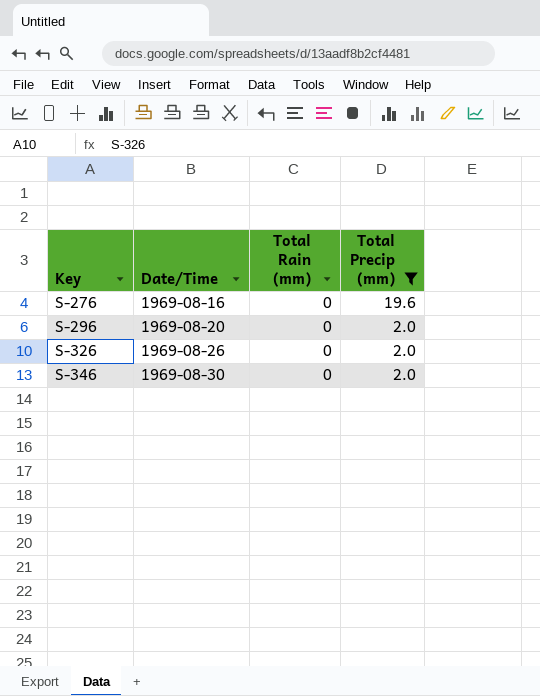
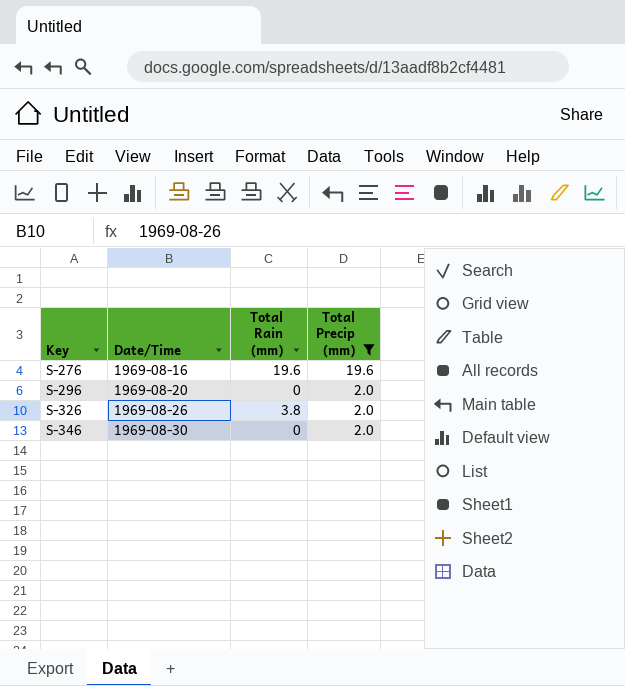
S-276 | Total Rain (mm): 0 -> 19.6
S-326 | Total Rain (mm): 0 -> 3.8

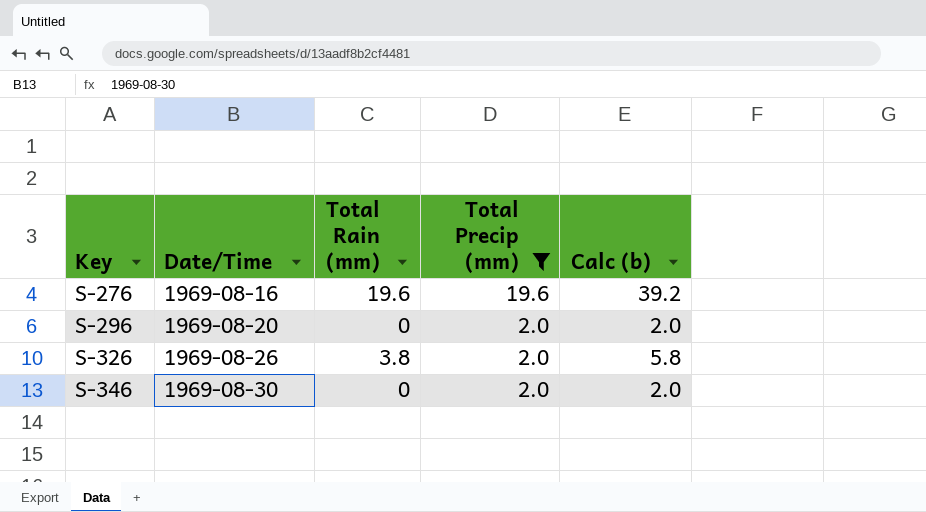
column Calc (b) | formula: none -> [Total Rain (mm)] + [Total Precip (mm)]

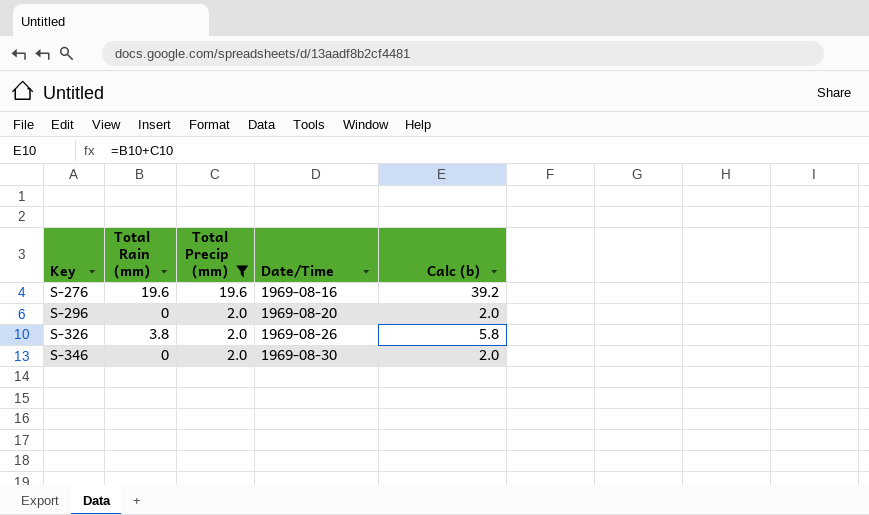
column Date/Time | position: 2 -> 4

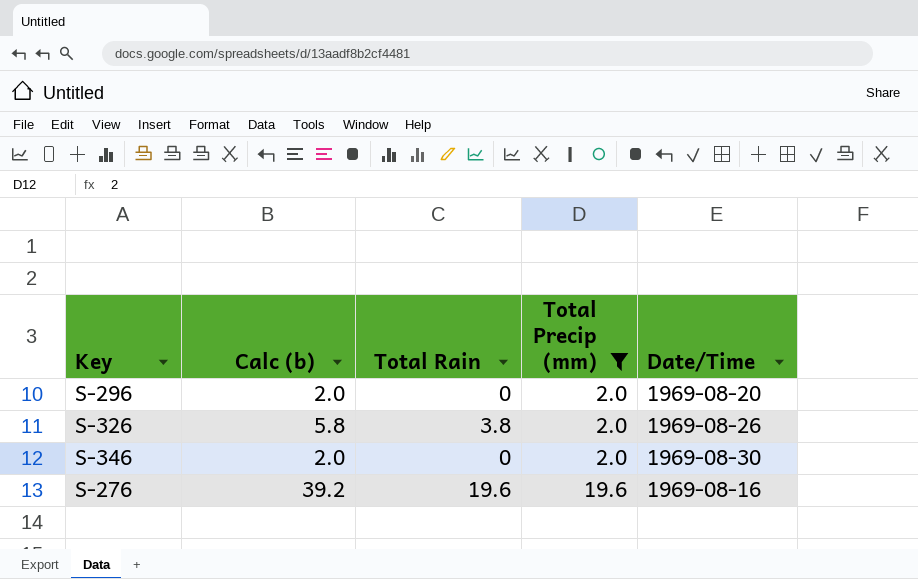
row order: Key ascending -> Total Precip (mm) ascending
column Calc (b) | position: 5 -> 2
column name: Total Rain (mm) -> Total Rain

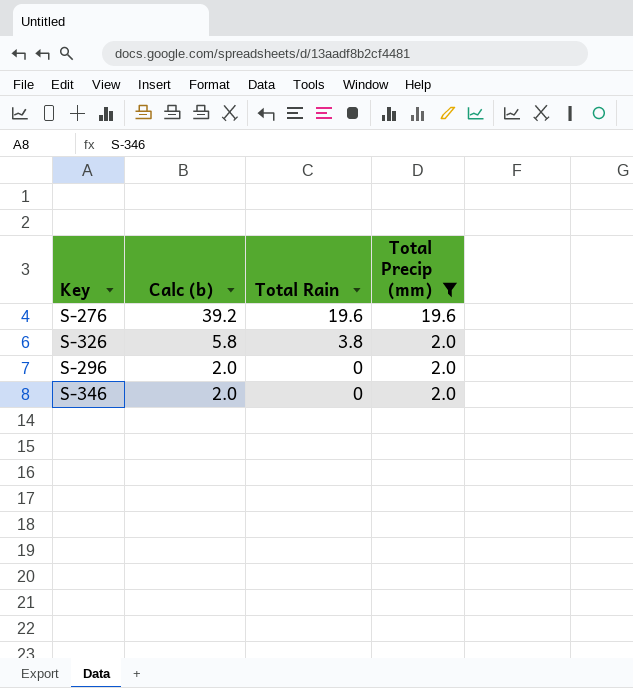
row order: Total Precip (mm) ascending -> Calc (b) descending
column Date/Time | position: 5 -> none

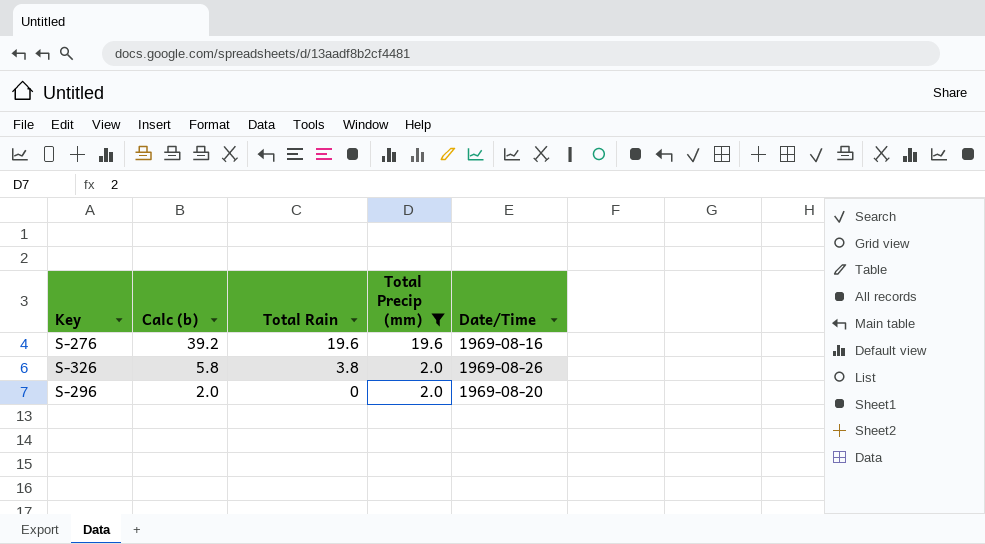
column Date/Time | position: none -> 5
row S-346: 2.0 | 0 | 2.0 -> none

